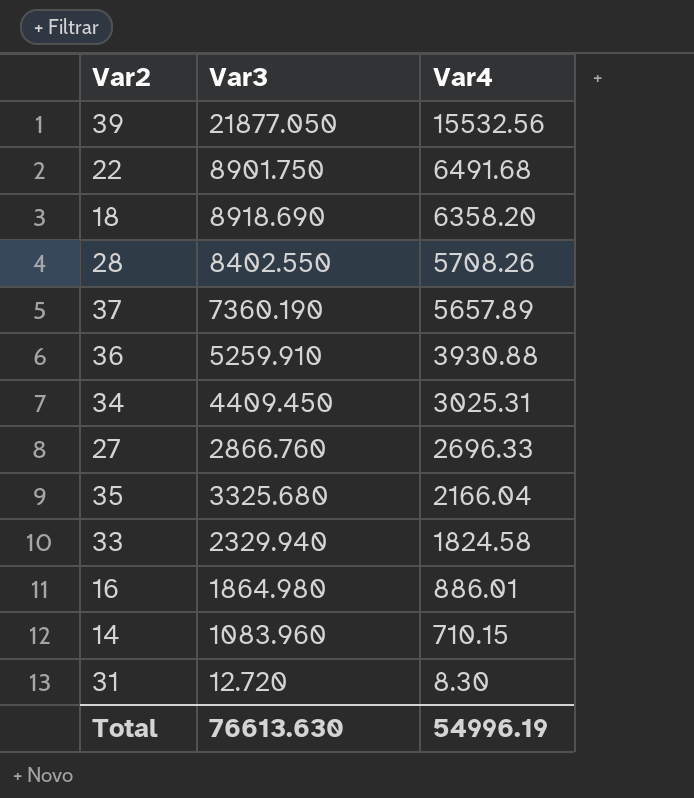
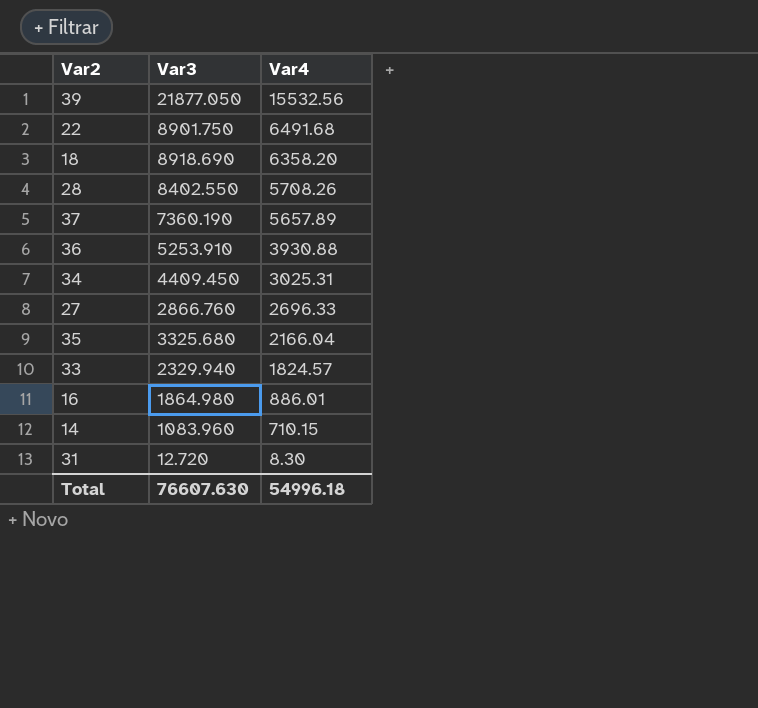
36 | Var3: 5259.910 -> 5253.910
33 | Var4: 1824.58 -> 1824.57
Total | Var3: 76613.630 -> 76607.630
Total | Var4: 54996.19 -> 54996.18

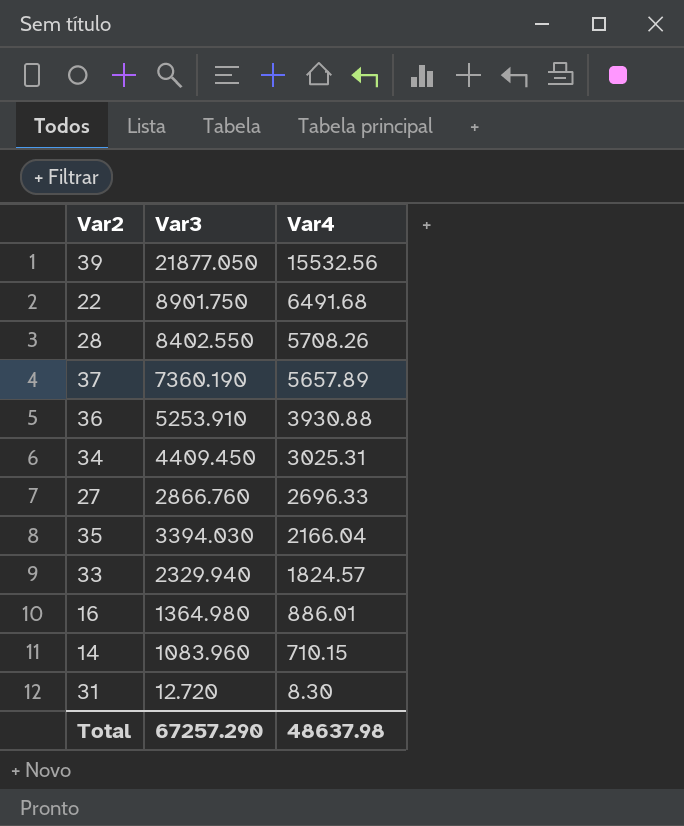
row 18: 8918.690 | 6358.20 -> none
35 | Var3: 3325.680 -> 3394.030
16 | Var3: 1864.980 -> 1364.980
Total | Var3: 76607.630 -> 67257.290
Total | Var4: 54996.18 -> 48637.98

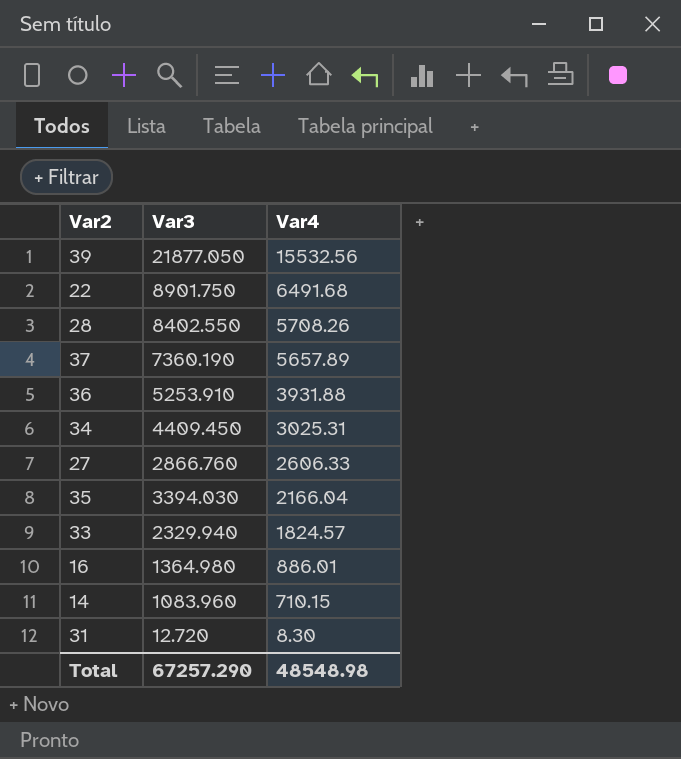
36 | Var4: 3930.88 -> 3931.88
27 | Var4: 2696.33 -> 2606.33
Total | Var4: 48637.98 -> 48548.98

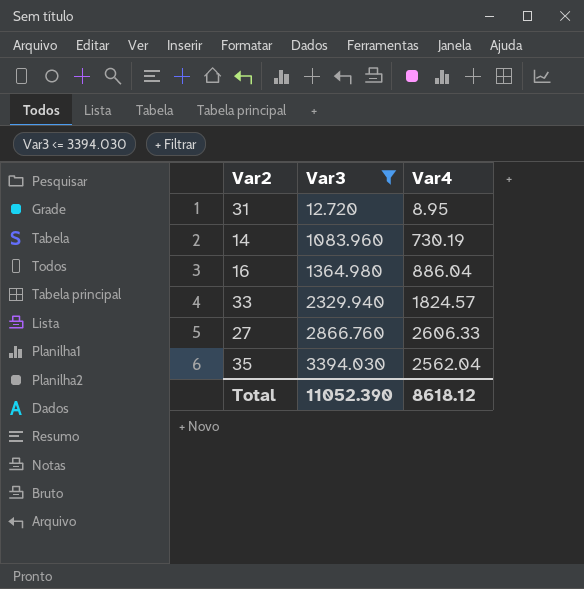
filter: none -> Var3 <= 3394.030
row order: Var4 descending -> Var3 ascending
31 | Var4: 8.30 -> 8.95
14 | Var4: 710.15 -> 730.19
16 | Var4: 886.01 -> 886.04
35 | Var4: 2166.04 -> 2562.04
Total | Var3: 67257.290 -> 11052.390
Total | Var4: 48548.98 -> 8618.12

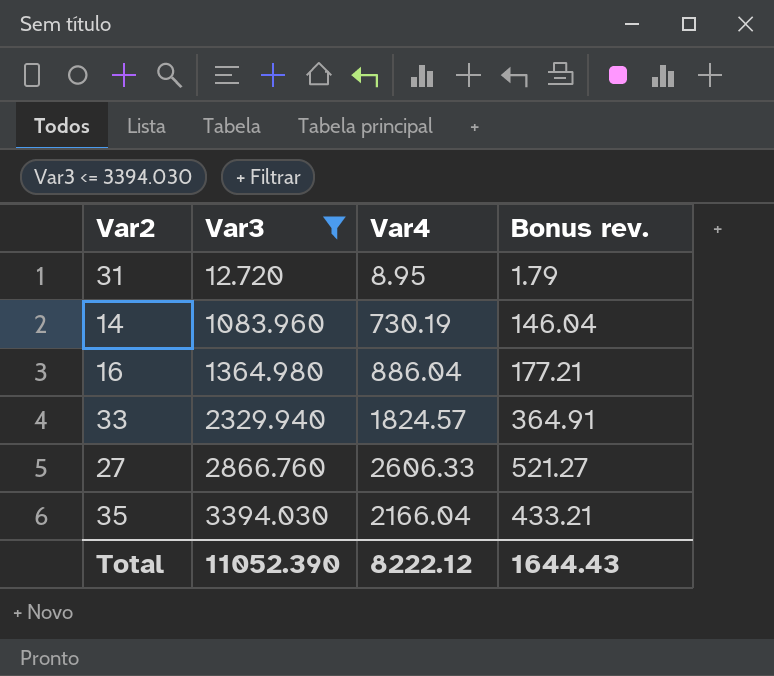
column Bonus rev. | formula: none -> [Var4] * 0.2
35 | Var4: 2562.04 -> 2166.04
Total | Var4: 8618.12 -> 8222.12

